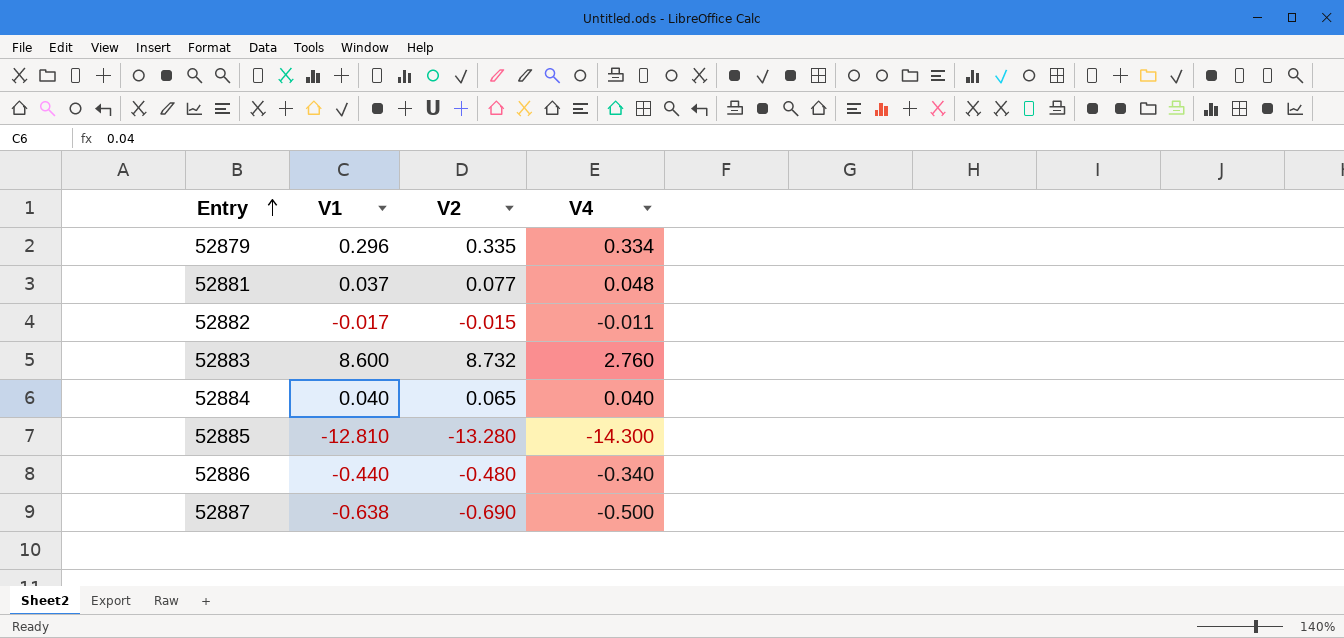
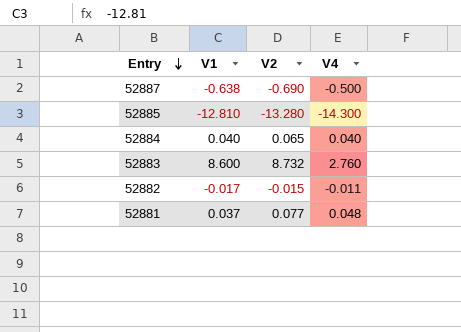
row order: Entry ascending -> Entry descending
row 52879: 0.296 | 0.335 | 0.334 -> none
row 52886: -0.440 | -0.480 | -0.340 -> none

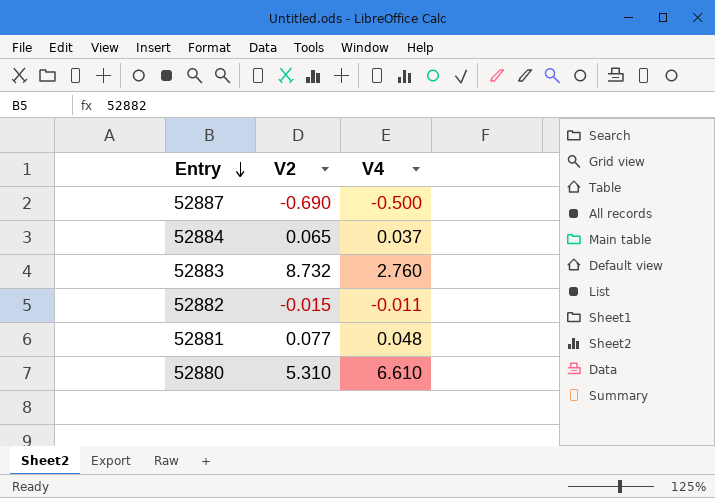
column V1 | position: 2 -> none
row 52885: -12.810 | -13.280 | -14.300 -> none
52884 | V4: 0.040 -> 0.037
row 52880: none -> 5.310 | 6.610

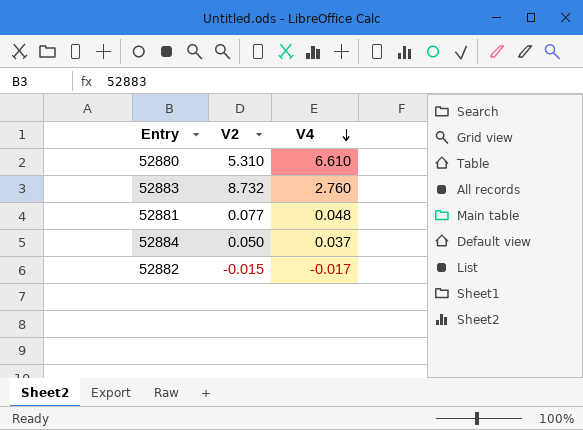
row order: Entry descending -> V4 descending
row 52887: -0.690 | -0.500 -> none
52884 | V2: 0.065 -> 0.050
52882 | V4: -0.011 -> -0.017

